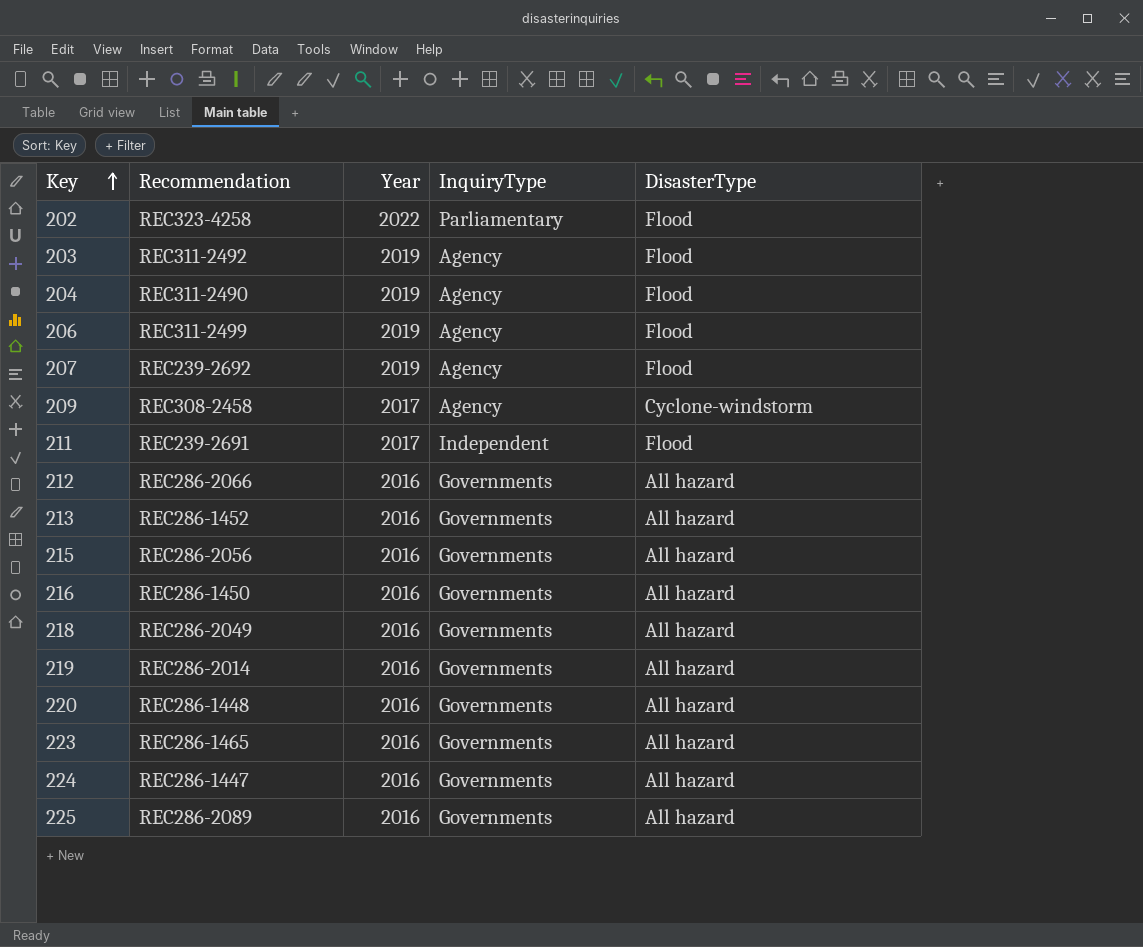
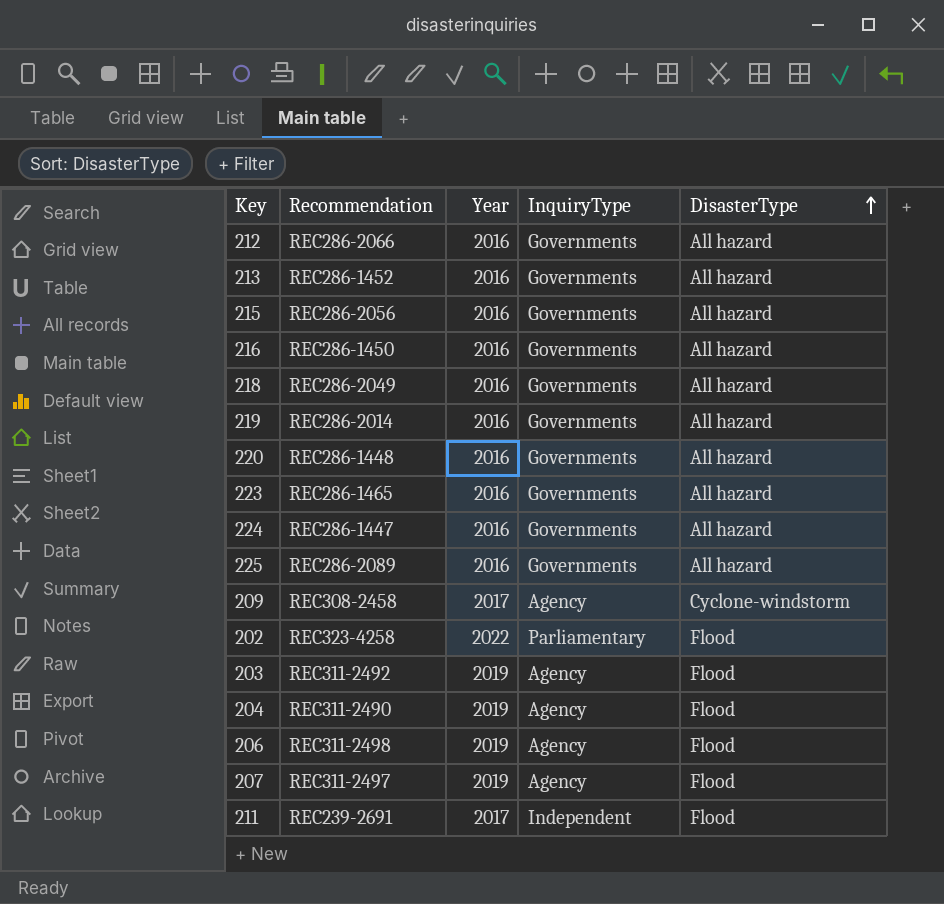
row order: Key ascending -> DisasterType ascending
206 | Recommendation: REC311-2499 -> REC311-2498
207 | Recommendation: REC239-2692 -> REC311-2497

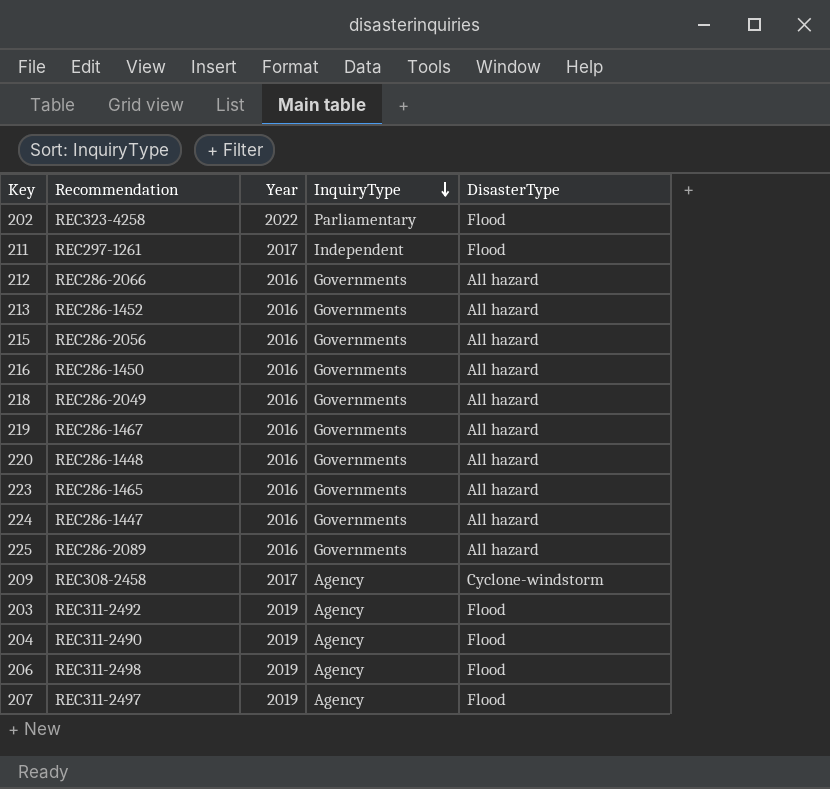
row order: DisasterType ascending -> InquiryType descending
211 | Recommendation: REC239-2691 -> REC297-1261
219 | Recommendation: REC286-2014 -> REC286-1467

